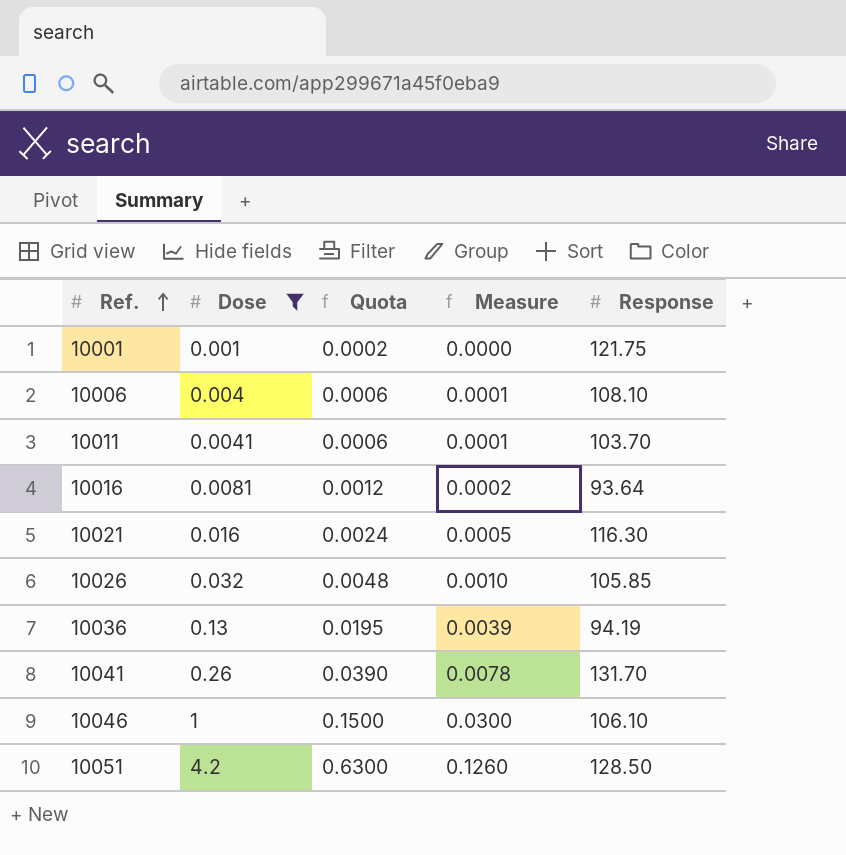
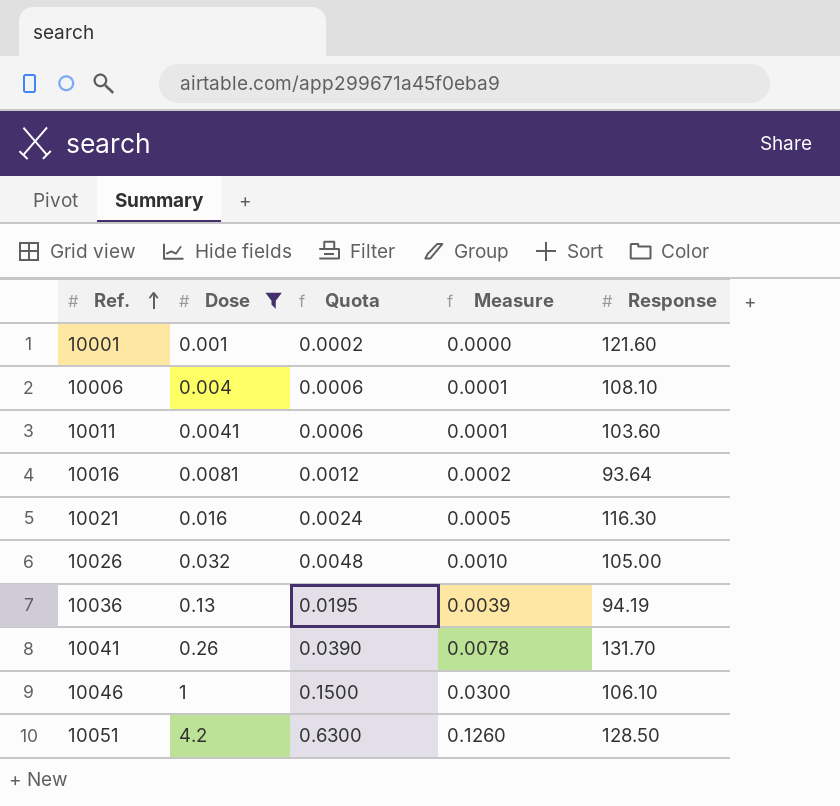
10001 | Response: 121.75 -> 121.60
10011 | Response: 103.70 -> 103.60
10026 | Response: 105.85 -> 105.00

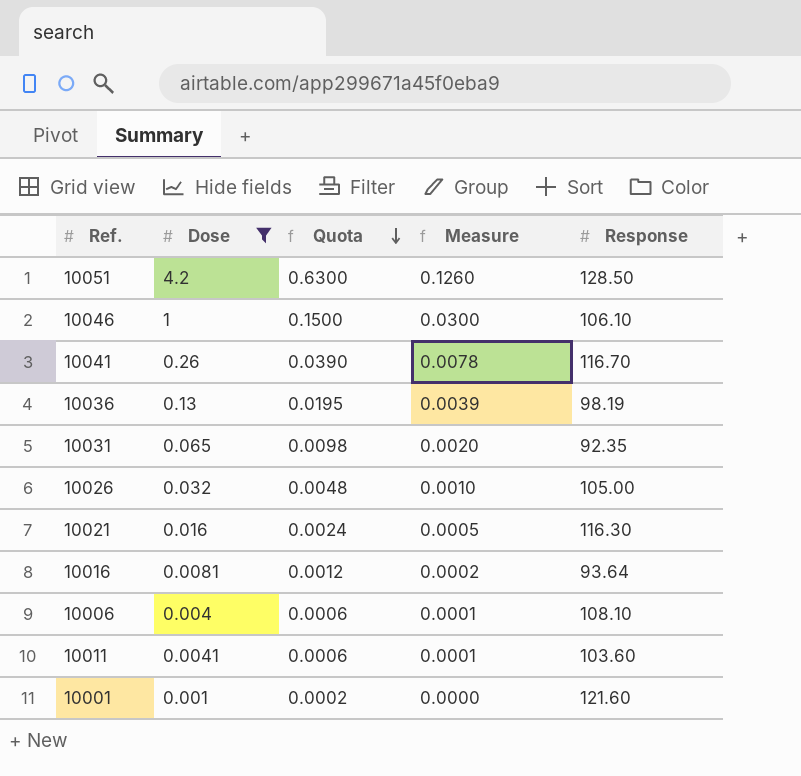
row order: Ref. ascending -> Quota descending
10041 | Response: 131.70 -> 116.70
10036 | Response: 94.19 -> 98.19
row 10031: none -> 0.065 | 0.0098 | 0.0020 | 92.35

